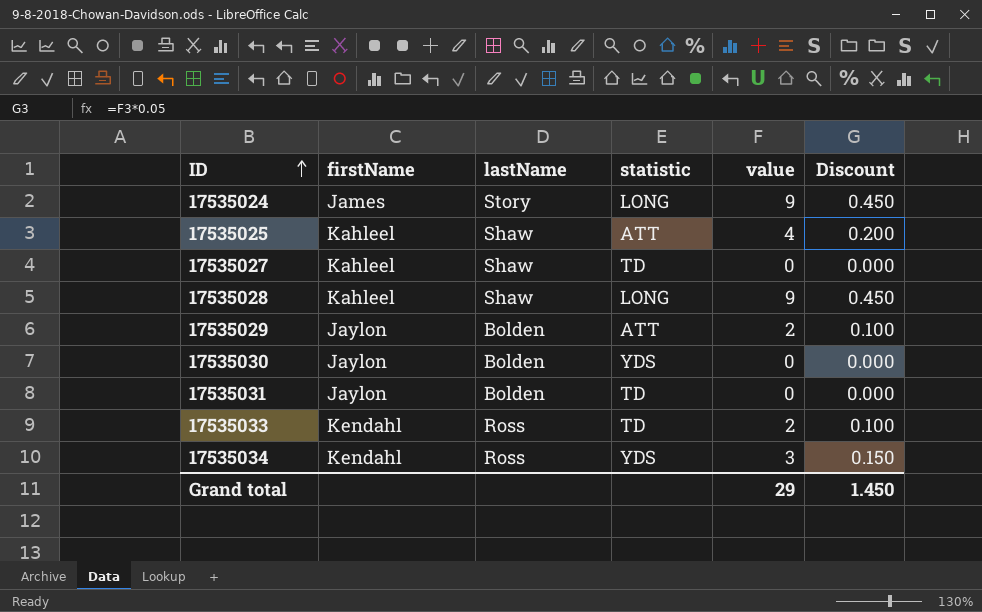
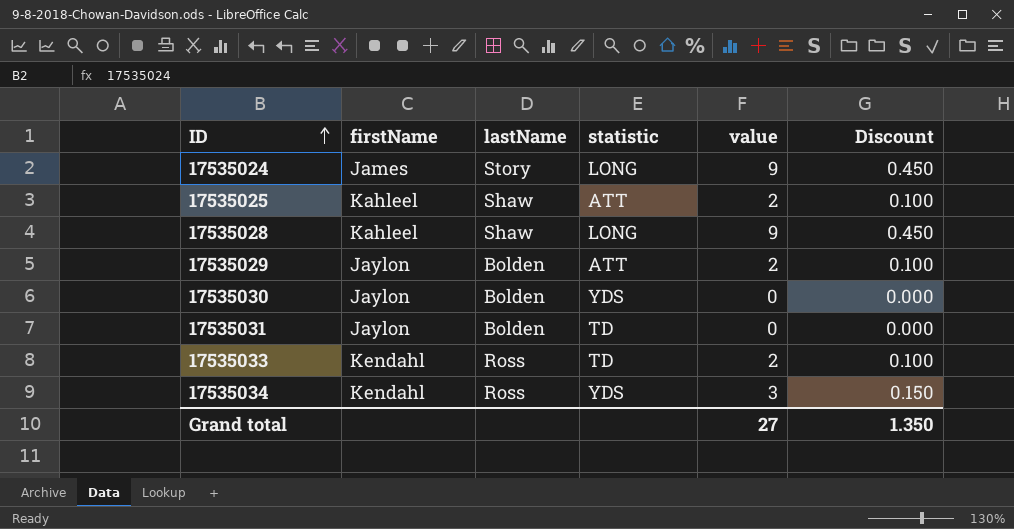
row 17535027: Kahleel | Shaw | TD | 0 | 0.000 -> none
17535025 | value: 4 -> 2
17535025 | Discount: 0.200 -> 0.100
Grand total | value: 29 -> 27
Grand total | Discount: 1.450 -> 1.350

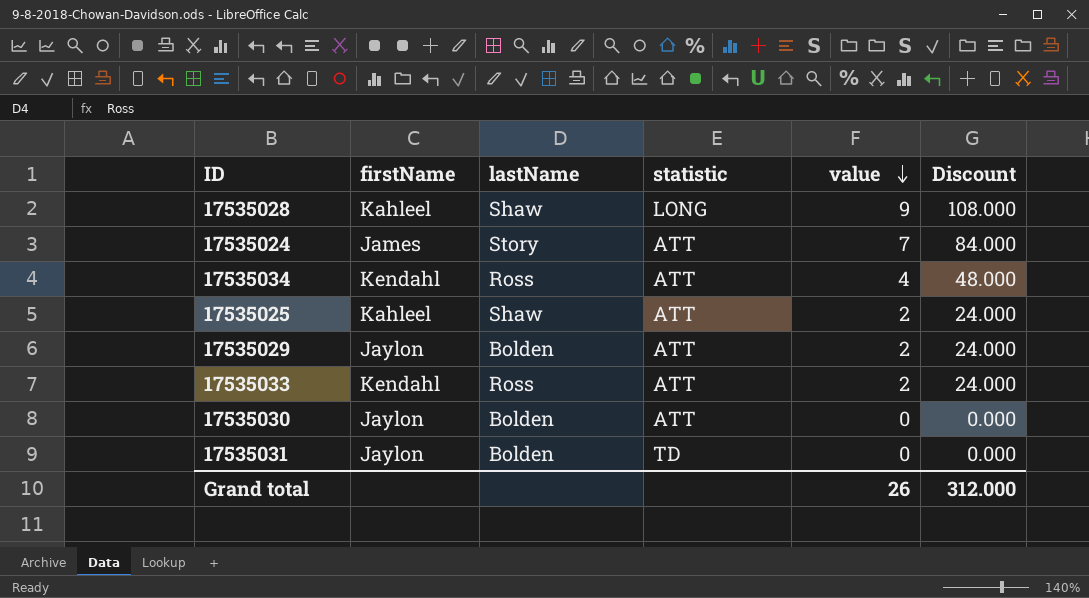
row order: ID ascending -> value descending
column Discount | formula: [value] * 0.05 -> [value] * 12
17535024 | statistic: LONG -> ATT
17535024 | value: 9 -> 7
17535034 | statistic: YDS -> ATT
17535034 | value: 3 -> 4
17535033 | statistic: TD -> ATT
17535030 | statistic: YDS -> ATT
Grand total | value: 27 -> 26
Grand total | Discount: 1.350 -> 312.000

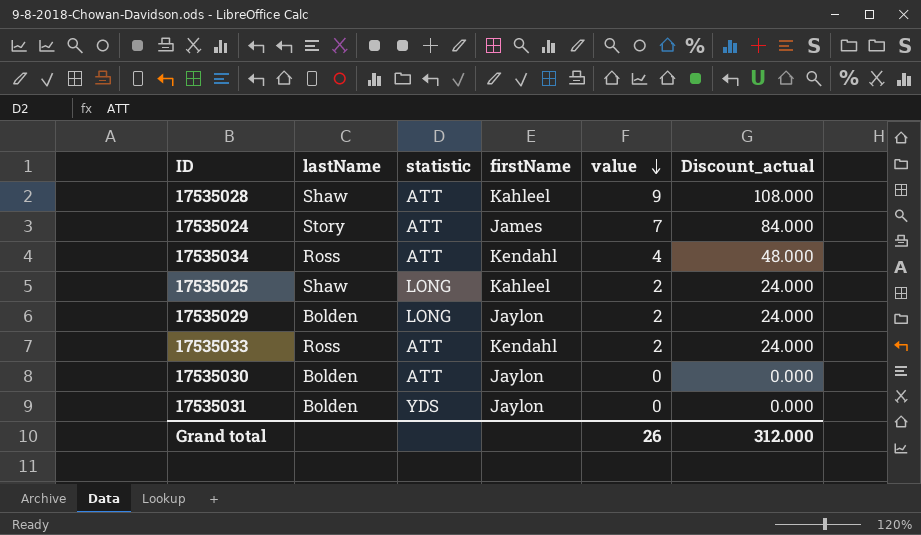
column firstName | position: 2 -> 4
column name: Discount -> Discount_actual
17535028 | statistic: LONG -> ATT
17535025 | statistic: ATT -> LONG
17535029 | statistic: ATT -> LONG
17535031 | statistic: TD -> YDS

